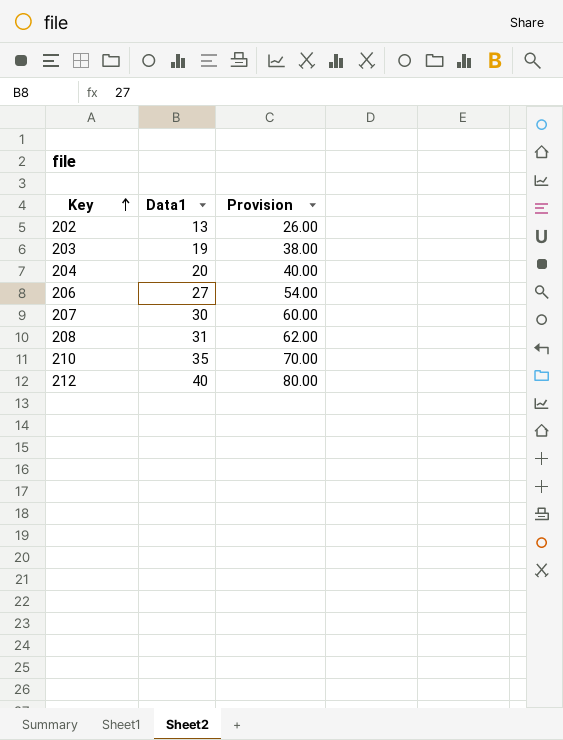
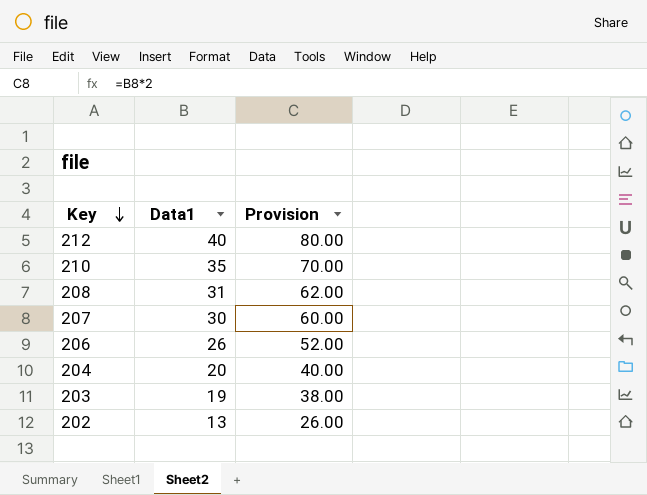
row order: Key ascending -> Key descending
206 | Data1: 27 -> 26
206 | Provision: 54.00 -> 52.00

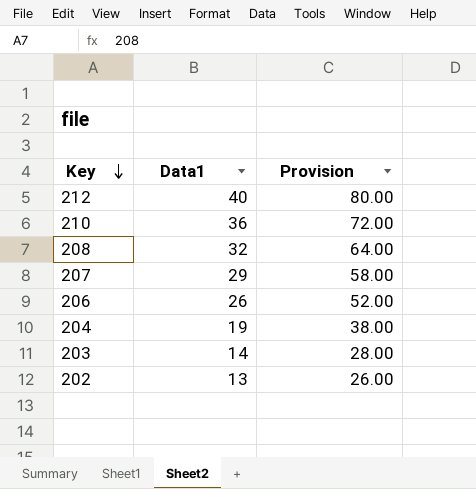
210 | Data1: 35 -> 36
210 | Provision: 70.00 -> 72.00
208 | Data1: 31 -> 32
208 | Provision: 62.00 -> 64.00
207 | Data1: 30 -> 29
207 | Provision: 60.00 -> 58.00
204 | Data1: 20 -> 19
204 | Provision: 40.00 -> 38.00
203 | Data1: 19 -> 14
203 | Provision: 38.00 -> 28.00

